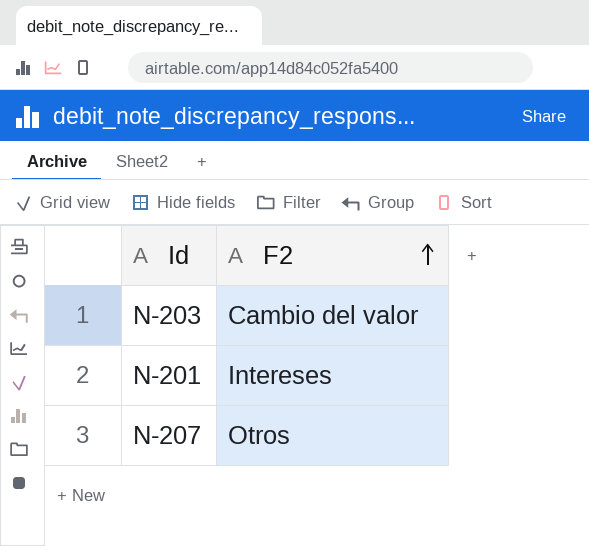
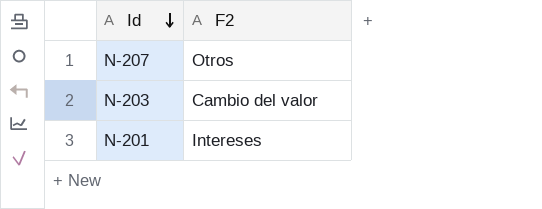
row order: F2 ascending -> Id descending

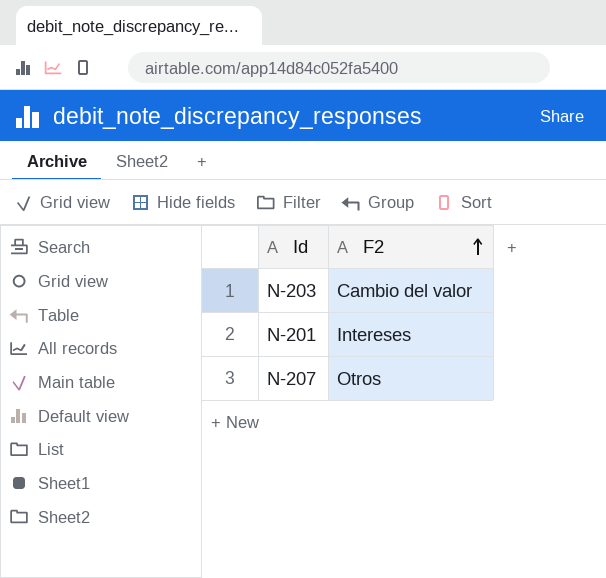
row order: Id descending -> F2 ascending

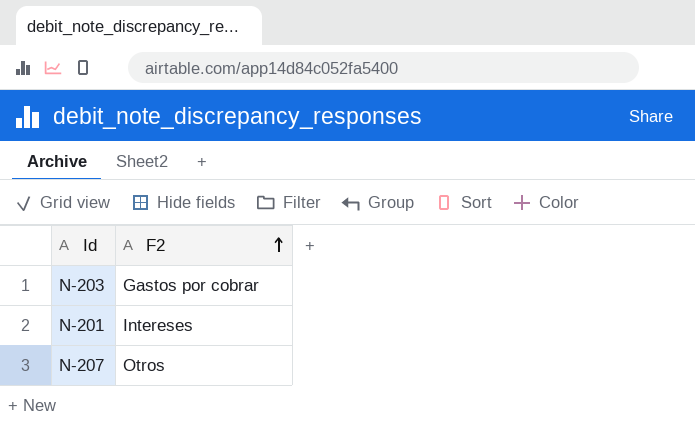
N-203 | F2: Cambio del valor -> Gastos por cobrar

